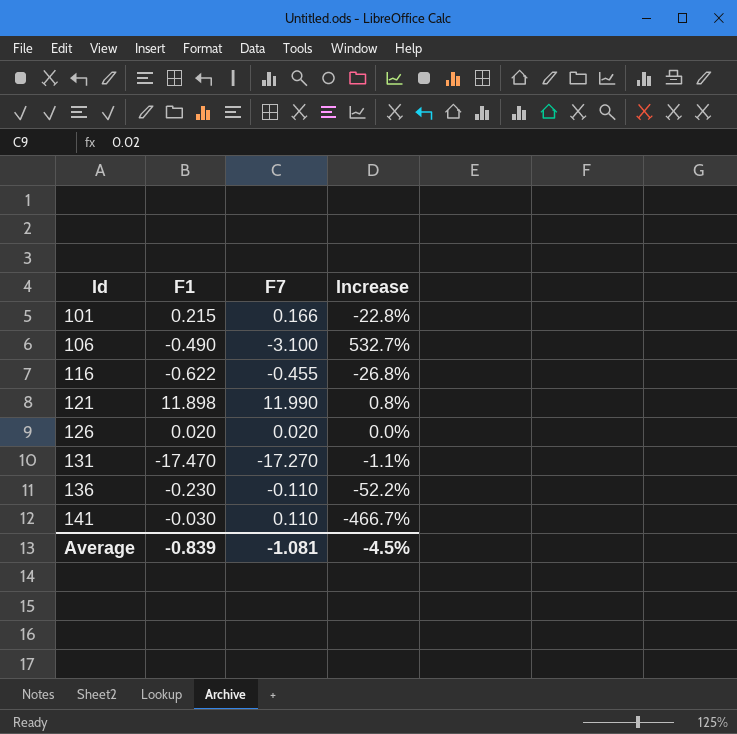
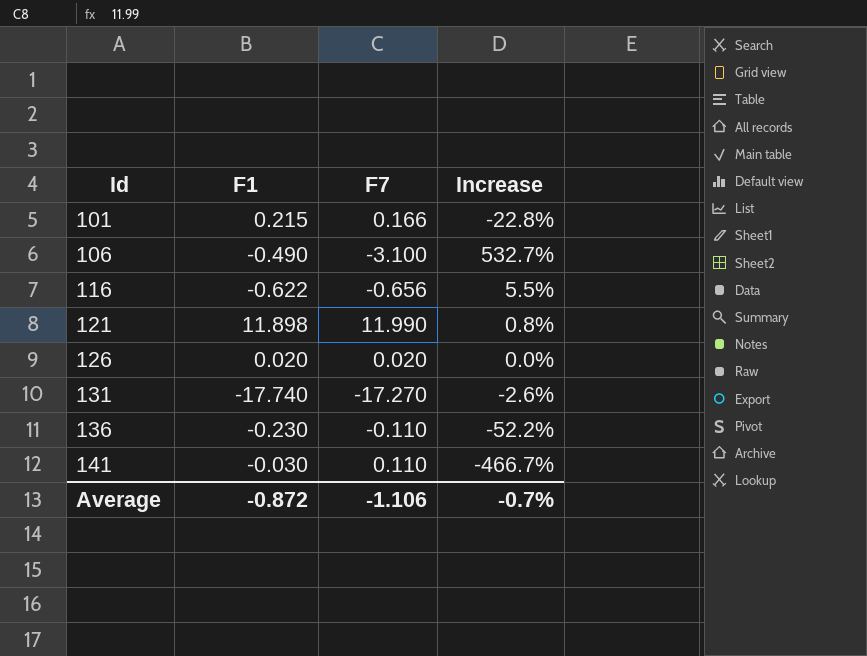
116 | F7: -0.455 -> -0.656
116 | Increase: -26.8% -> 5.5%
131 | F1: -17.470 -> -17.740
131 | Increase: -1.1% -> -2.6%
Average | F1: -0.839 -> -0.872
Average | F7: -1.081 -> -1.106
Average | Increase: -4.5% -> -0.7%

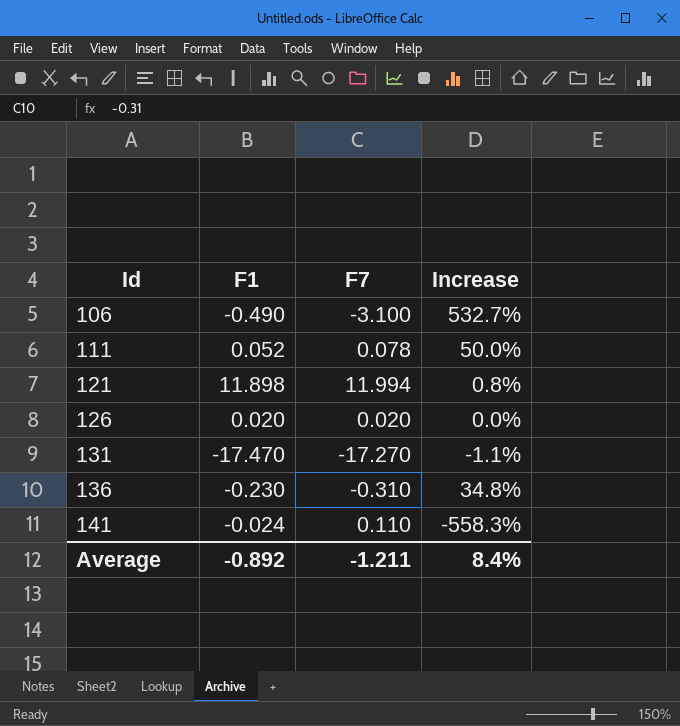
row 101: 0.215 | 0.166 | -22.8% -> none
row 116: -0.622 | -0.656 | 5.5% -> none
row 111: none -> 0.052 | 0.078 | 50.0%
121 | F7: 11.990 -> 11.994
131 | F1: -17.740 -> -17.470
131 | Increase: -2.6% -> -1.1%
136 | F7: -0.110 -> -0.310
136 | Increase: -52.2% -> 34.8%
141 | F1: -0.030 -> -0.024
141 | Increase: -466.7% -> -558.3%
Average | F1: -0.872 -> -0.892
Average | F7: -1.106 -> -1.211
Average | Increase: -0.7% -> 8.4%

